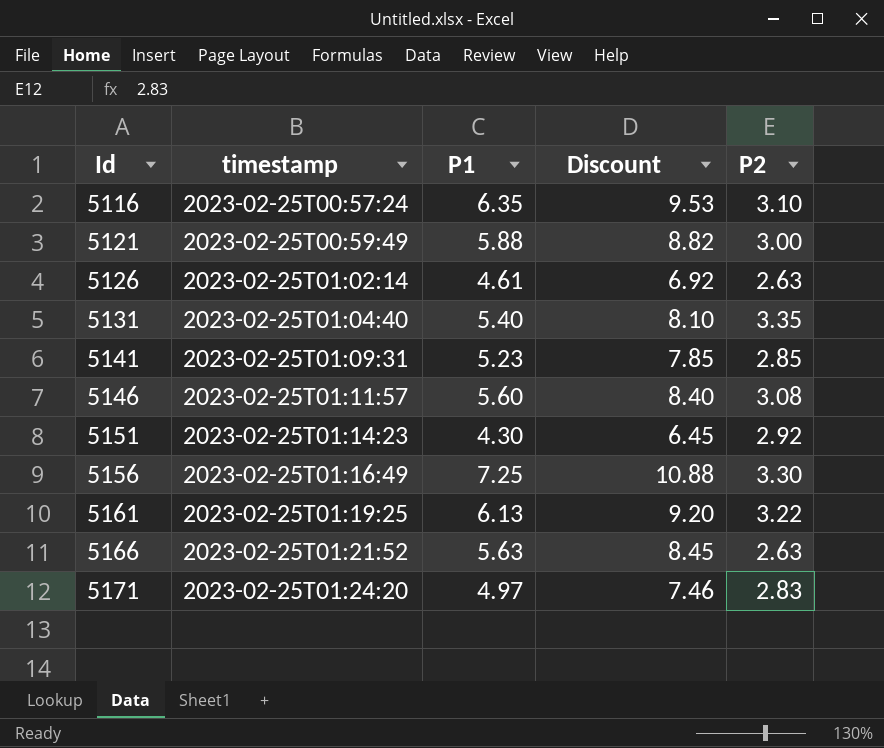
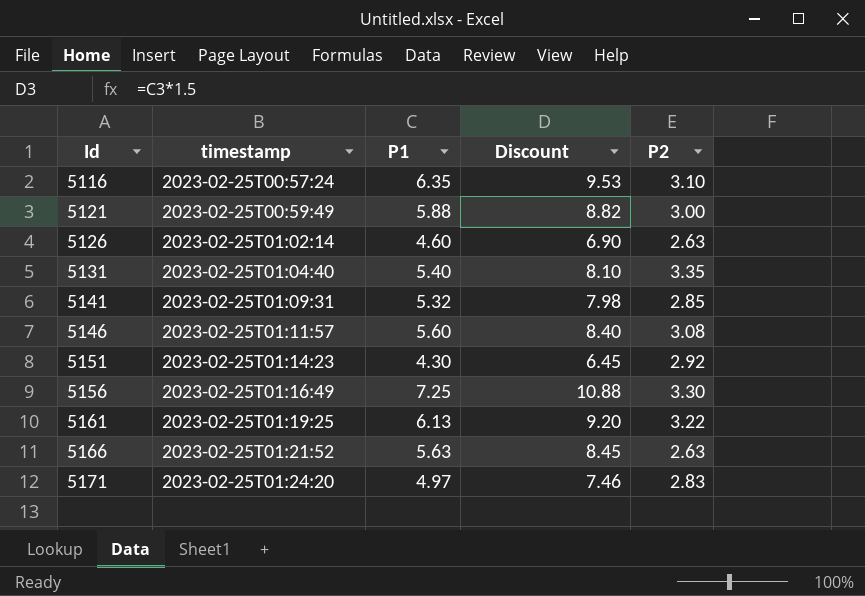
5126 | P1: 4.61 -> 4.60
5126 | Discount: 6.92 -> 6.90
5141 | P1: 5.23 -> 5.32
5141 | Discount: 7.85 -> 7.98

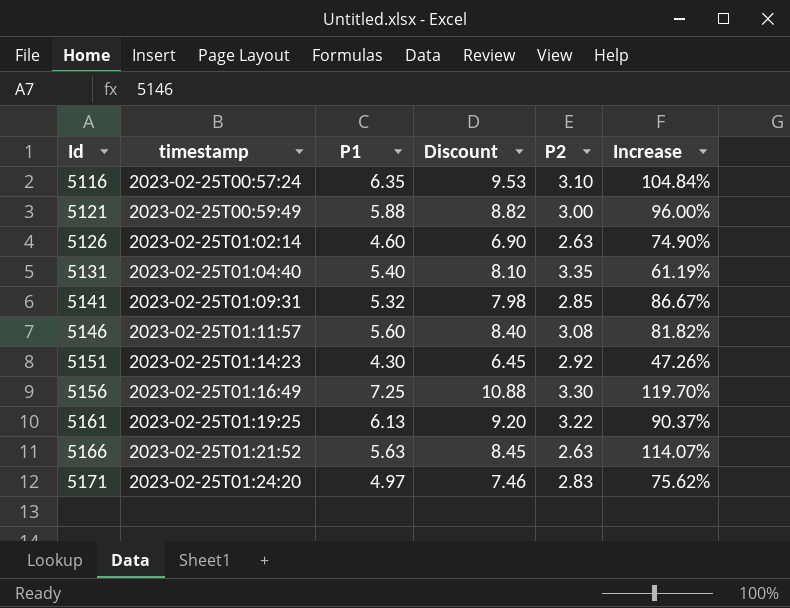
column Increase | formula: none -> ([P1] - [P2]) / [P2]

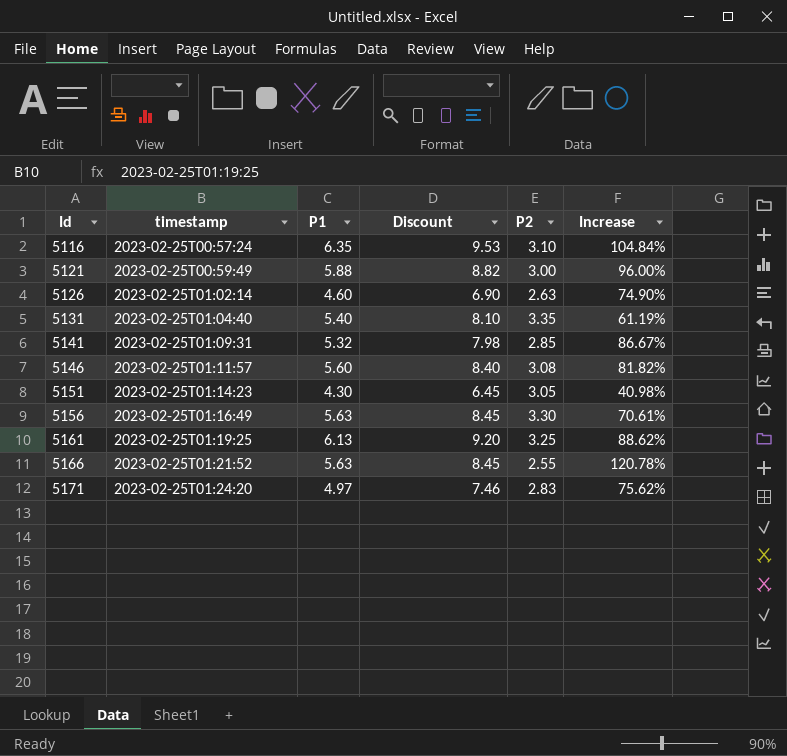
5151 | P2: 2.92 -> 3.05
5151 | Increase: 47.26% -> 40.98%
5156 | P1: 7.25 -> 5.63
5156 | Discount: 10.88 -> 8.45
5156 | Increase: 119.70% -> 70.61%
5161 | P2: 3.22 -> 3.25
5161 | Increase: 90.37% -> 88.62%
5166 | P2: 2.63 -> 2.55
5166 | Increase: 114.07% -> 120.78%

